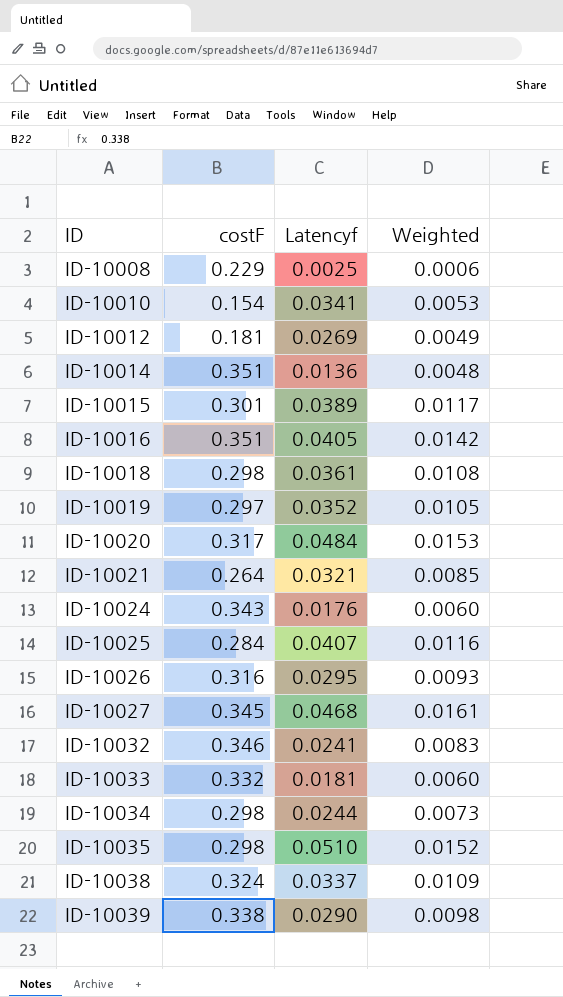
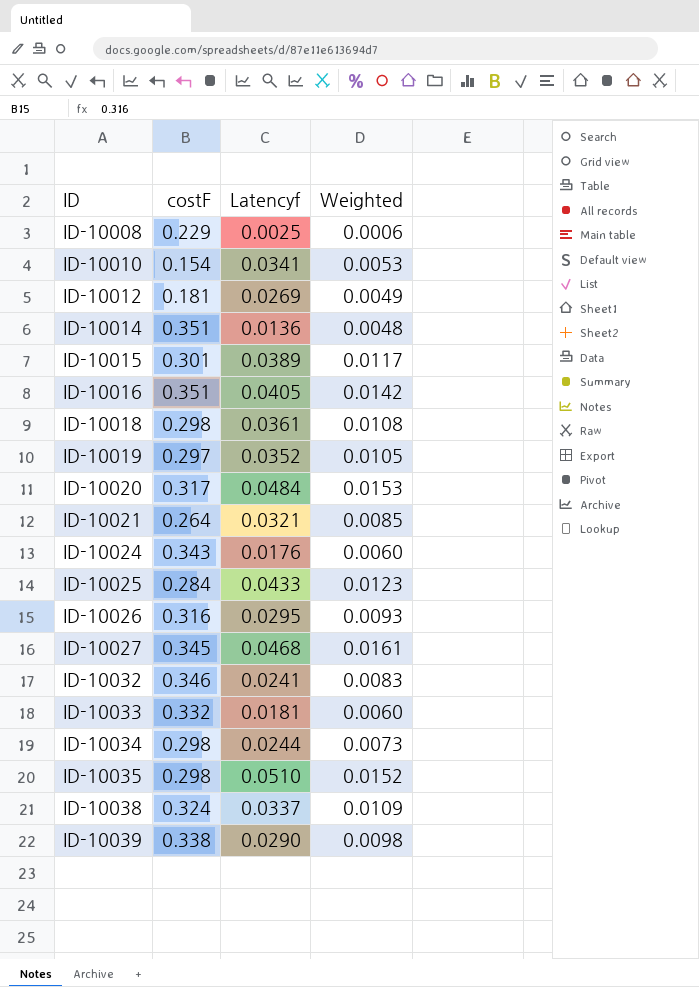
ID-10025 | Latencyf: 0.0407 -> 0.0433
ID-10025 | Weighted: 0.0116 -> 0.0123

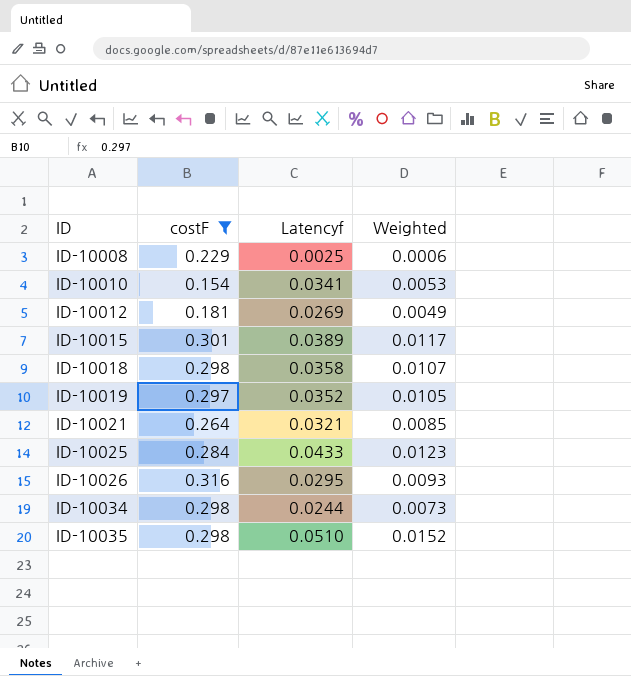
filter: none -> costF <= 0.316
ID-10018 | Latencyf: 0.0361 -> 0.0358
ID-10018 | Weighted: 0.0108 -> 0.0107

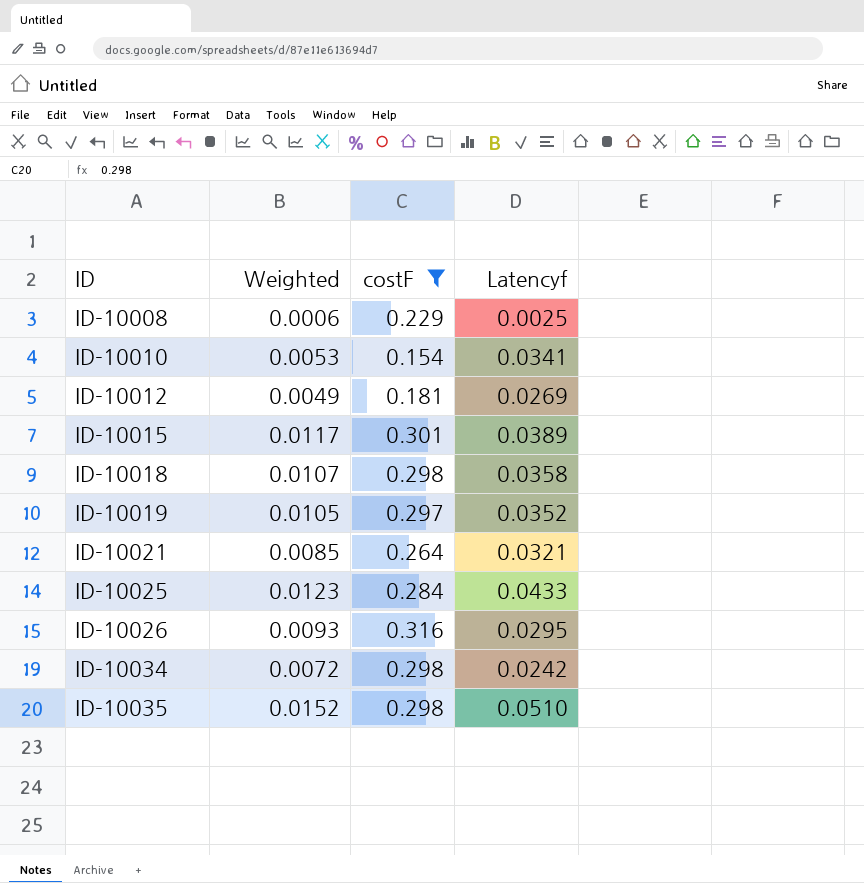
column Weighted | position: 4 -> 2
ID-10034 | Weighted: 0.0073 -> 0.0072
ID-10034 | Latencyf: 0.0244 -> 0.0242

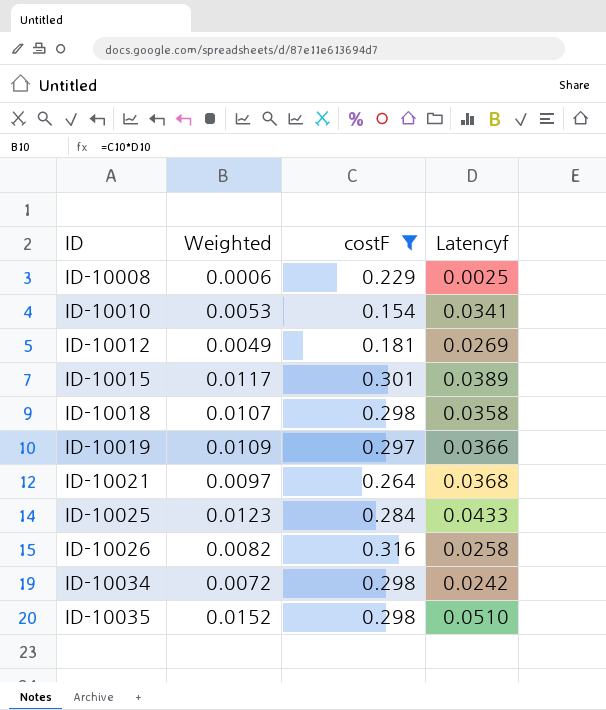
ID-10019 | Weighted: 0.0105 -> 0.0109
ID-10019 | Latencyf: 0.0352 -> 0.0366
ID-10021 | Weighted: 0.0085 -> 0.0097
ID-10021 | Latencyf: 0.0321 -> 0.0368
ID-10026 | Weighted: 0.0093 -> 0.0082
ID-10026 | Latencyf: 0.0295 -> 0.0258

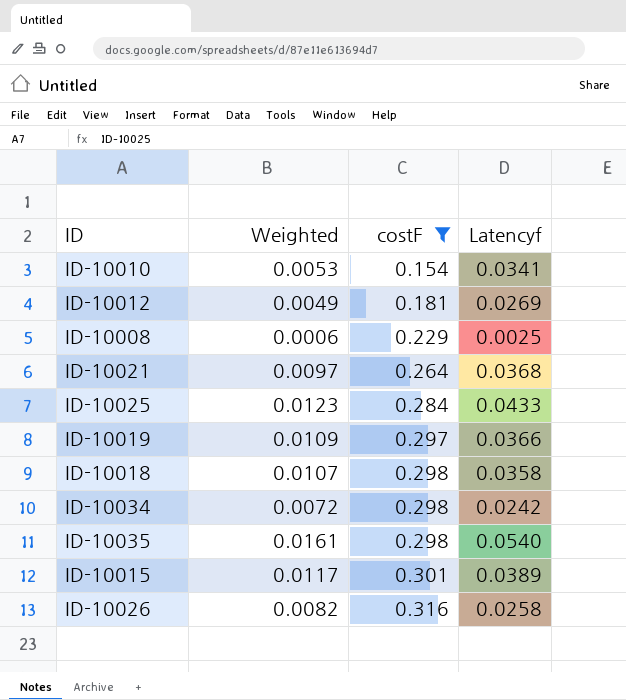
row order: ID ascending -> costF ascending
ID-10035 | Weighted: 0.0152 -> 0.0161
ID-10035 | Latencyf: 0.0510 -> 0.0540

